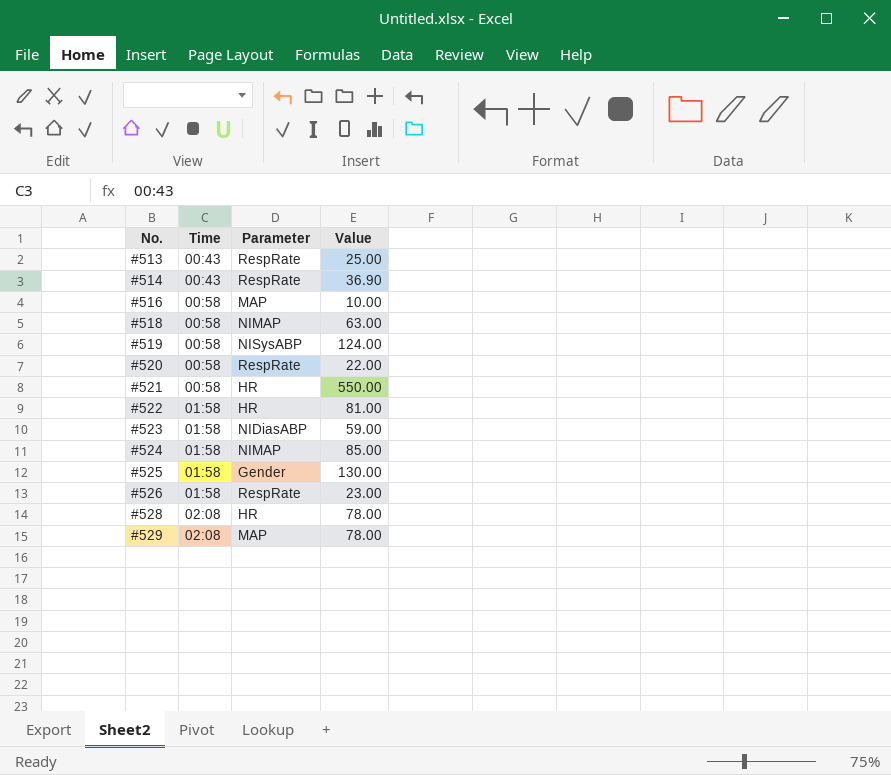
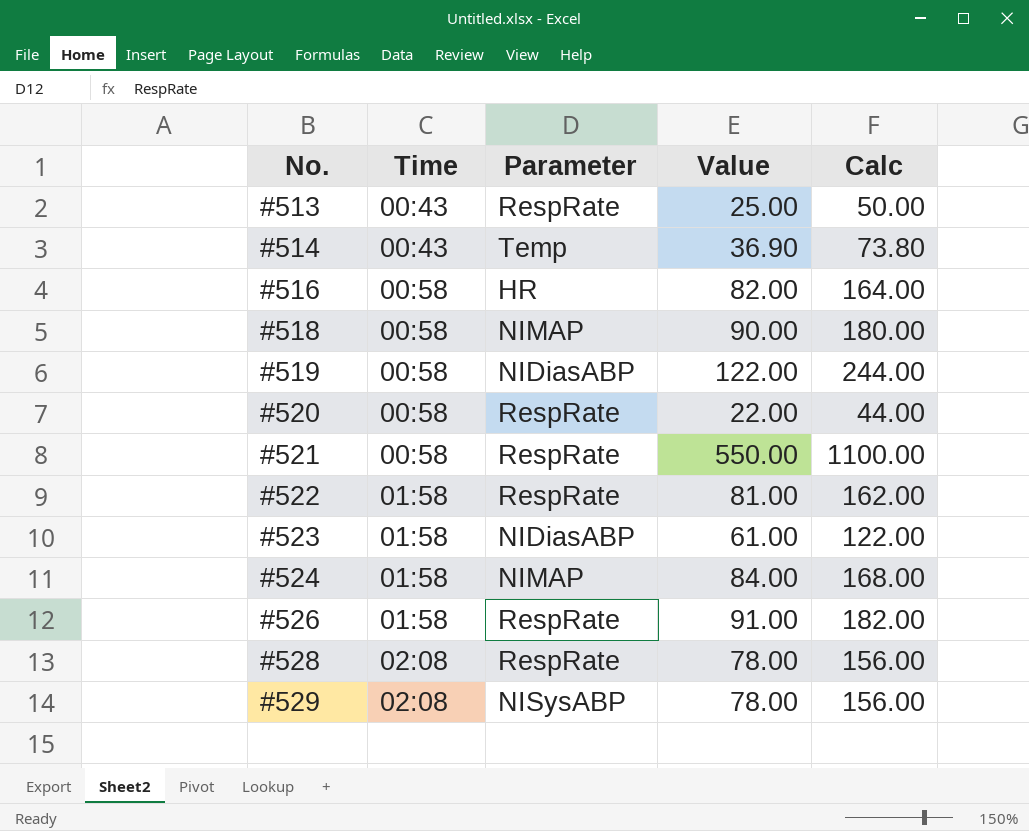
column Calc | formula: none -> [Value] * 2
row #525: 01:58 | Gender | 130.00 -> none
#514 | Parameter: RespRate -> Temp
#516 | Parameter: MAP -> HR
#516 | Value: 10.00 -> 82.00
#518 | Value: 63.00 -> 90.00
#519 | Parameter: NISysABP -> NIDiasABP
#519 | Value: 124.00 -> 122.00
#521 | Parameter: HR -> RespRate
#522 | Parameter: HR -> RespRate
#523 | Value: 59.00 -> 61.00
#524 | Value: 85.00 -> 84.00
#526 | Value: 23.00 -> 91.00
#528 | Parameter: HR -> RespRate
#529 | Parameter: MAP -> NISysABP

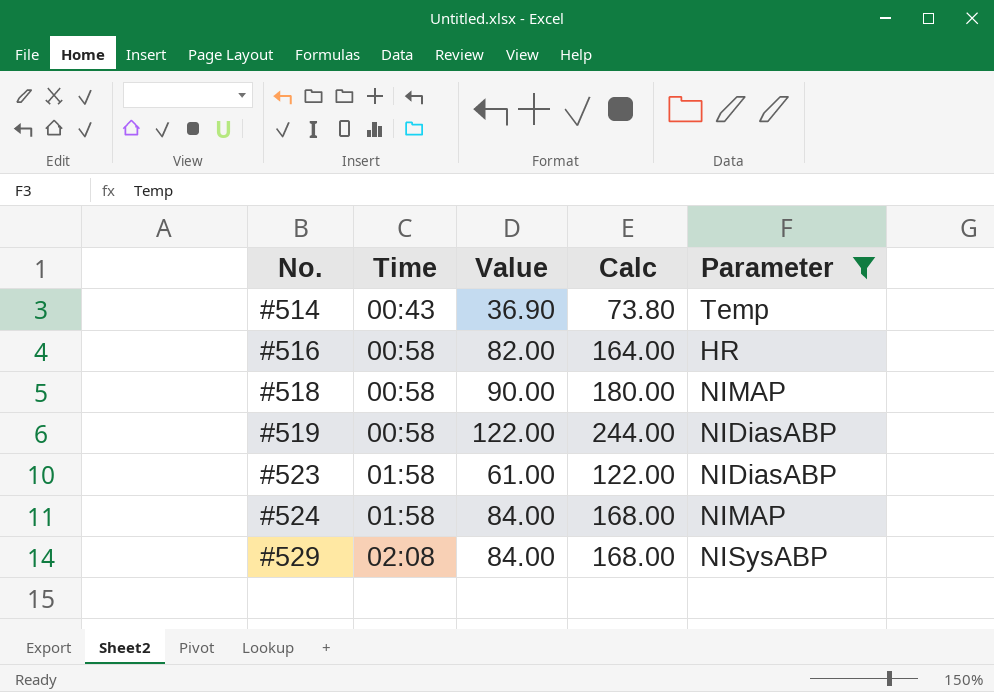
filter: none -> Parameter != RespRate
column Parameter | position: 3 -> 5
#529 | Value: 78.00 -> 84.00
#529 | Calc: 156.00 -> 168.00

